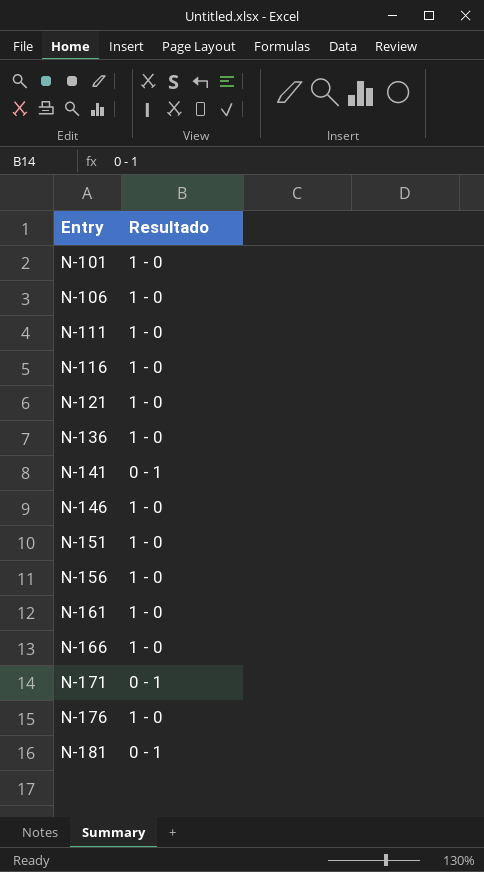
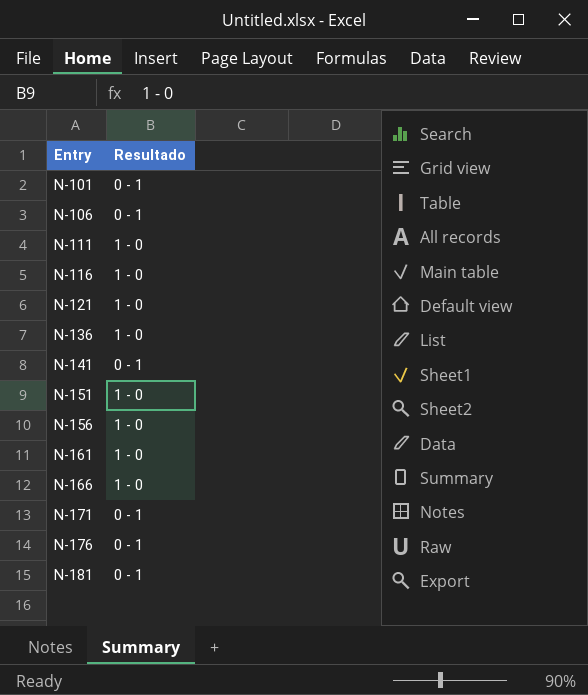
row N-146: 1 - 0 -> none
N-101 | Resultado: 1 - 0 -> 0 - 1
N-106 | Resultado: 1 - 0 -> 0 - 1
N-176 | Resultado: 1 - 0 -> 0 - 1

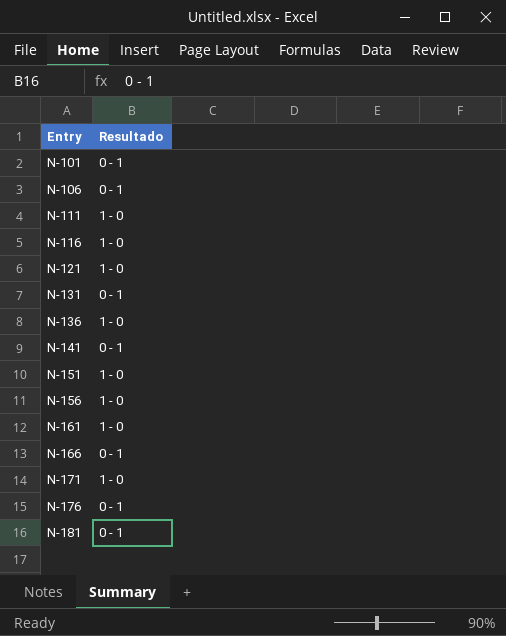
row N-131: none -> 0 - 1
N-166 | Resultado: 1 - 0 -> 0 - 1
N-171 | Resultado: 0 - 1 -> 1 - 0

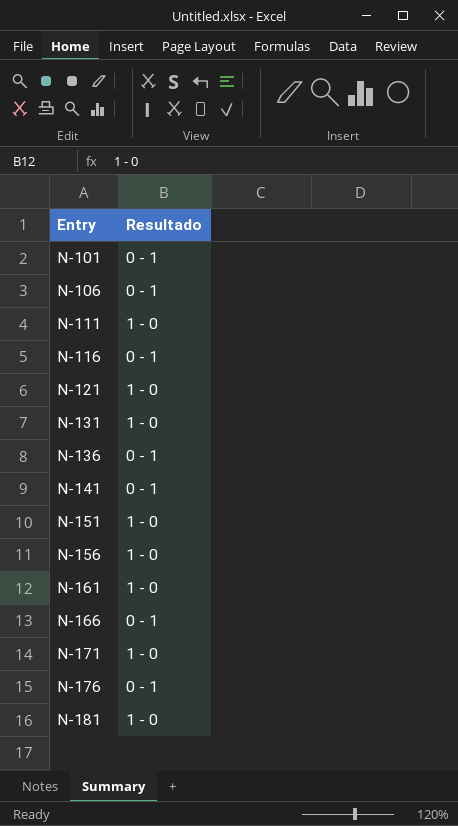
N-116 | Resultado: 1 - 0 -> 0 - 1
N-131 | Resultado: 0 - 1 -> 1 - 0
N-136 | Resultado: 1 - 0 -> 0 - 1
N-181 | Resultado: 0 - 1 -> 1 - 0

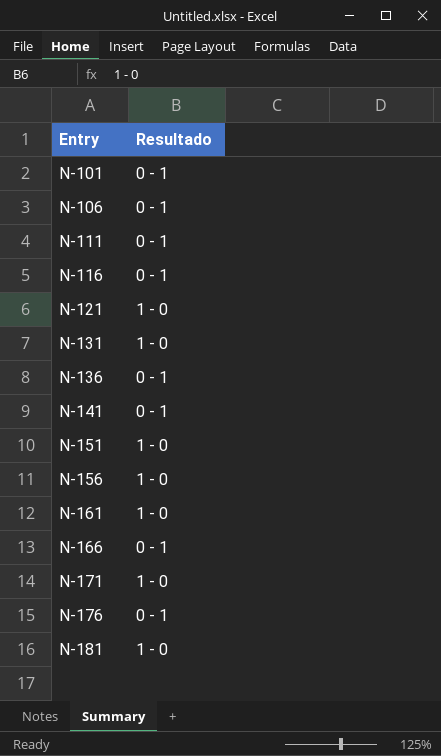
N-111 | Resultado: 1 - 0 -> 0 - 1

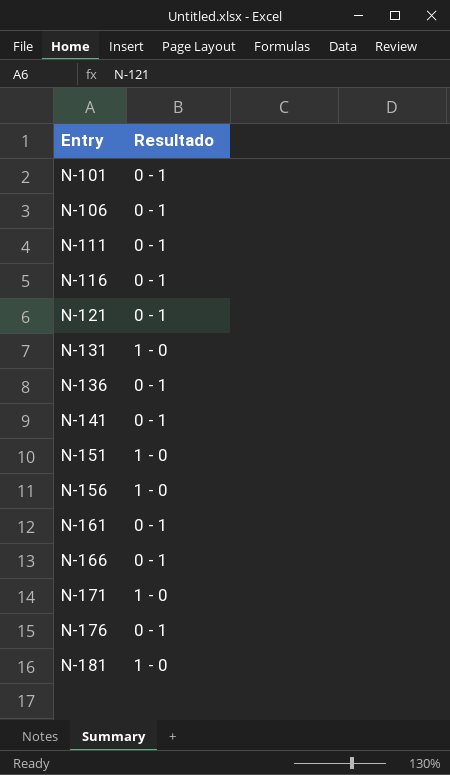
N-121 | Resultado: 1 - 0 -> 0 - 1
N-161 | Resultado: 1 - 0 -> 0 - 1

